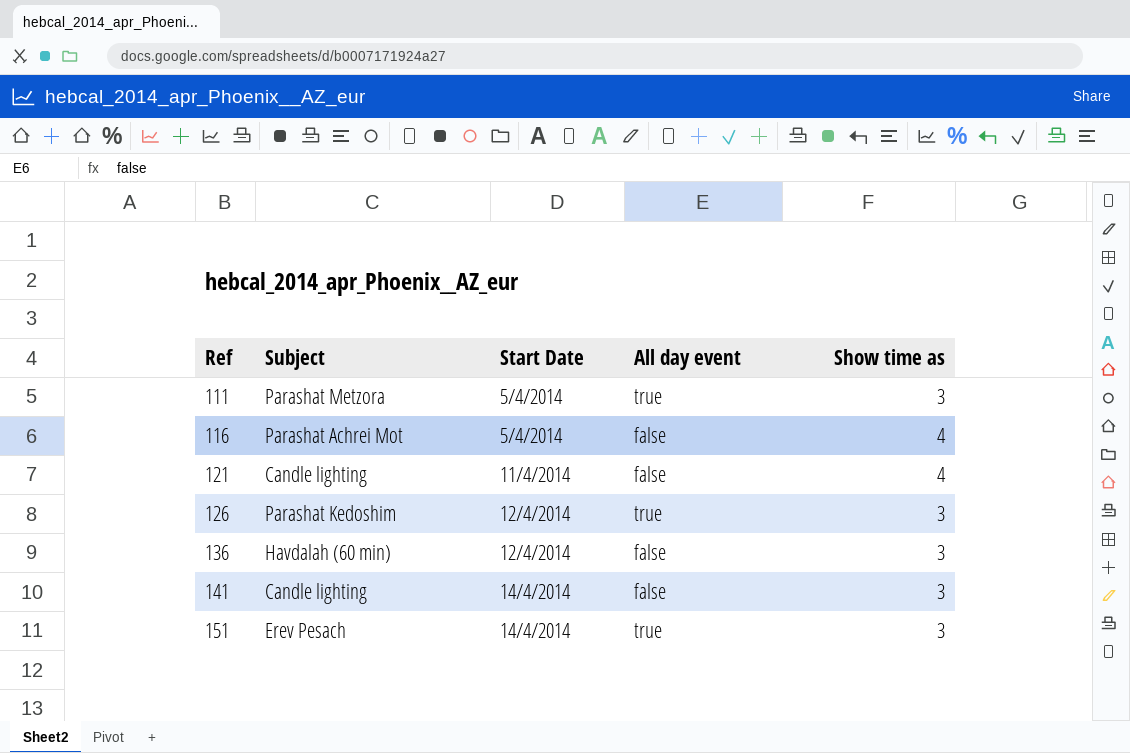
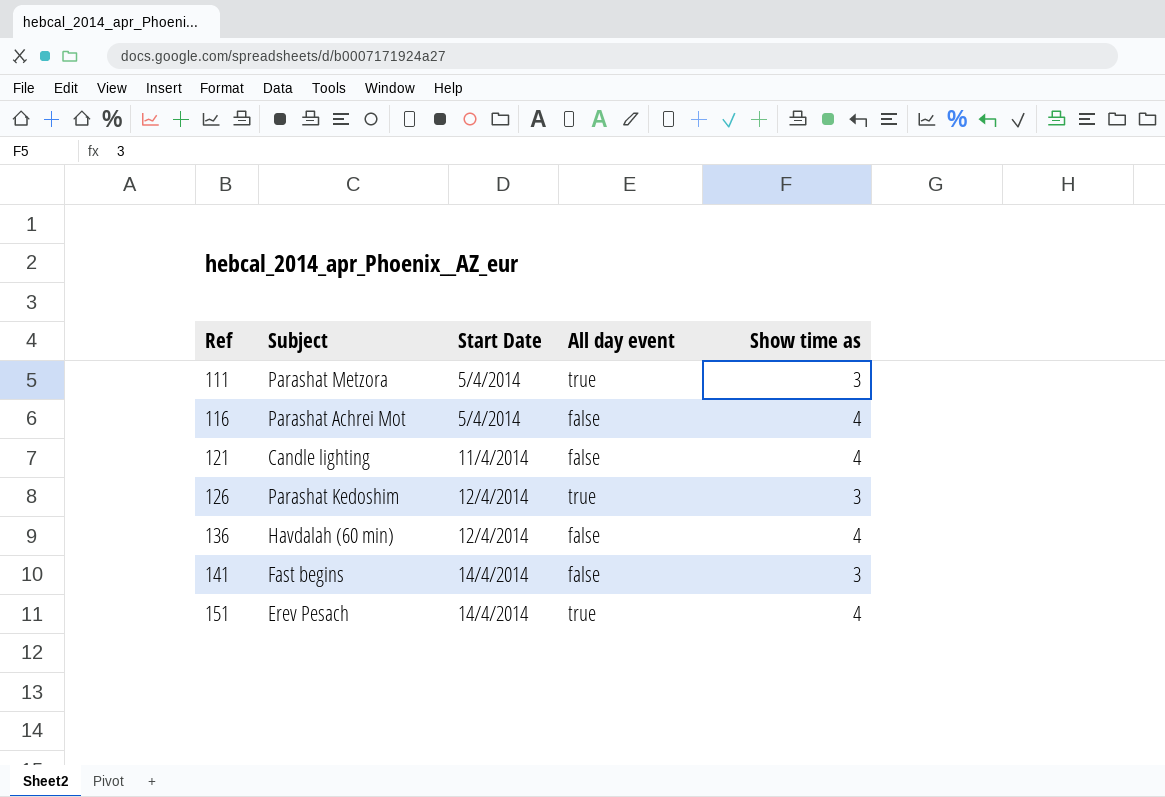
136 | Show time as: 3 -> 4
141 | Subject: Candle lighting -> Fast begins
151 | Show time as: 3 -> 4

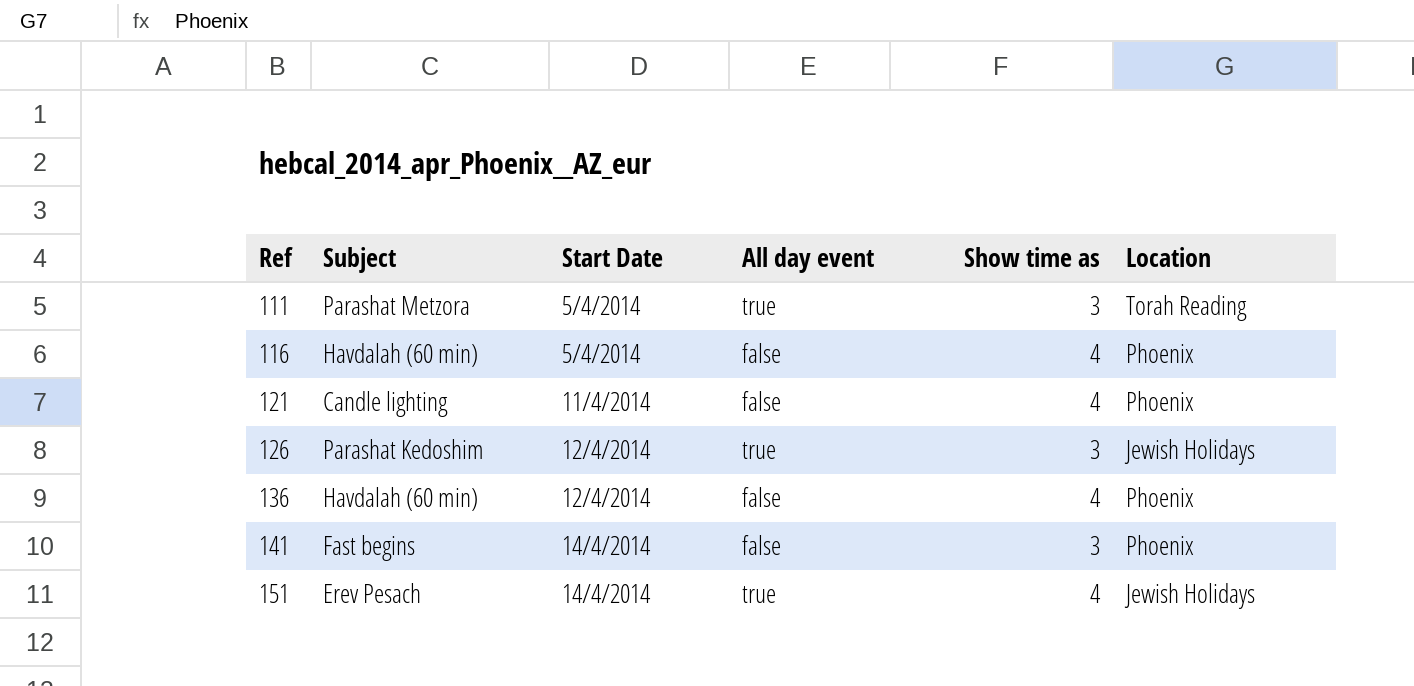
column Location | position: none -> 6
116 | Subject: Parashat Achrei Mot -> Havdalah (60 min)

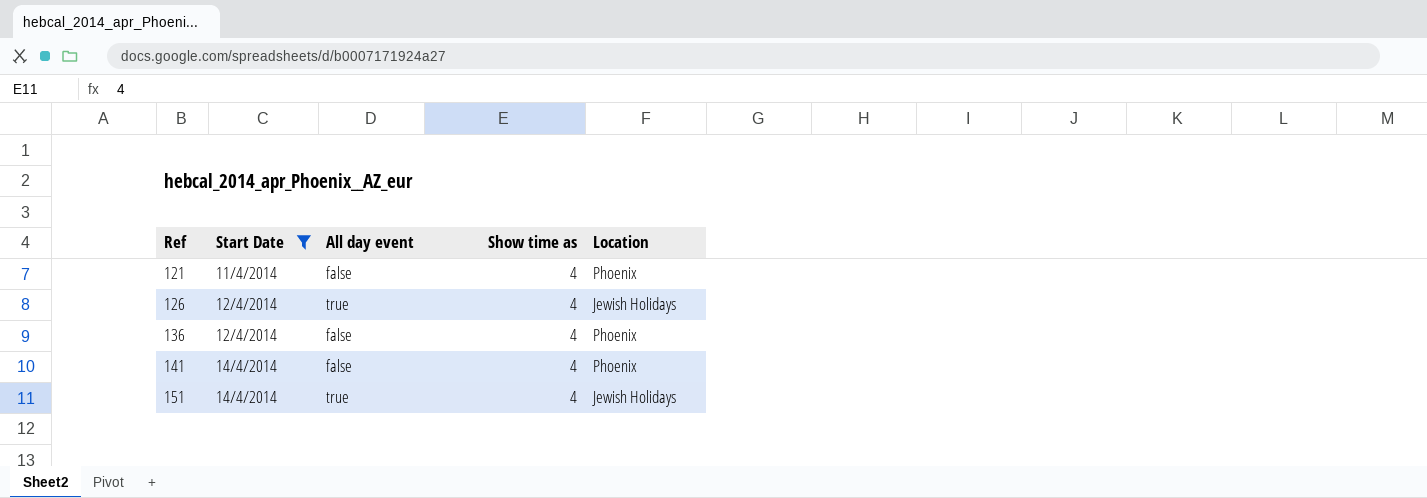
filter: none -> Start Date != 5/4/2014
column Subject | position: 2 -> none
126 | Show time as: 3 -> 4
141 | Show time as: 3 -> 4

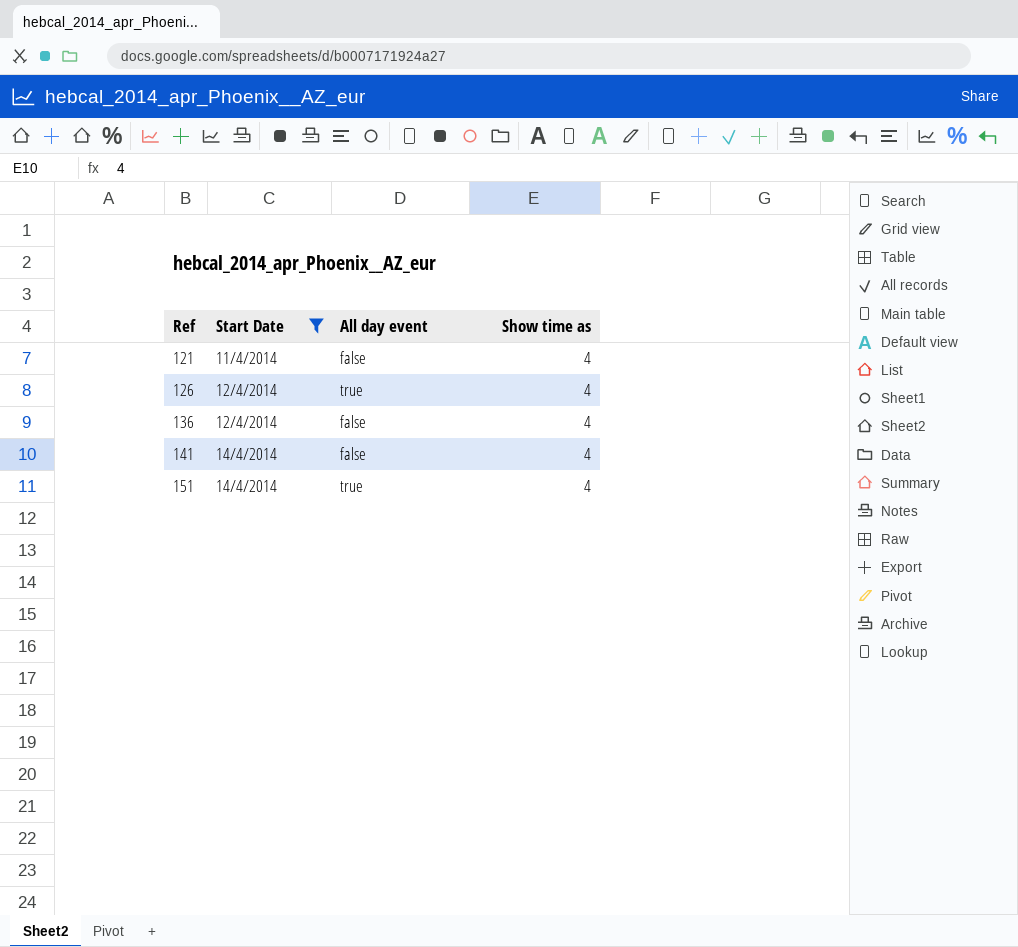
column Location | position: 5 -> none

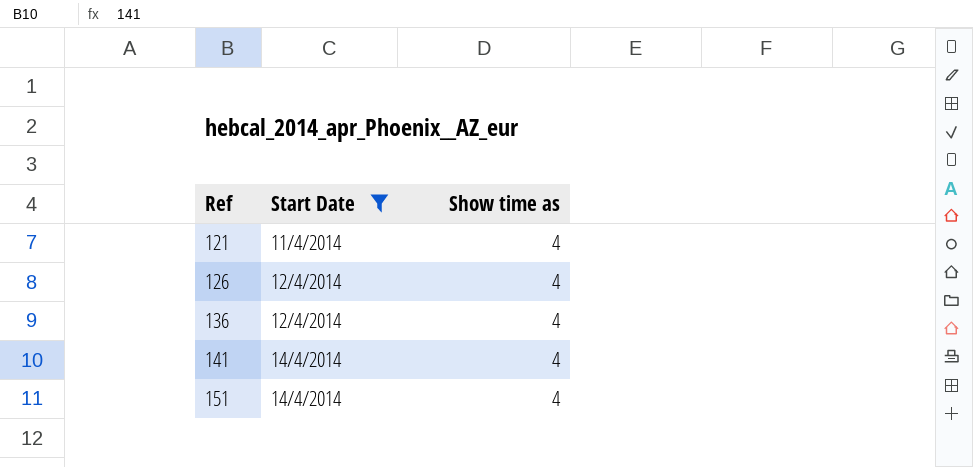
column All day event | position: 3 -> none

